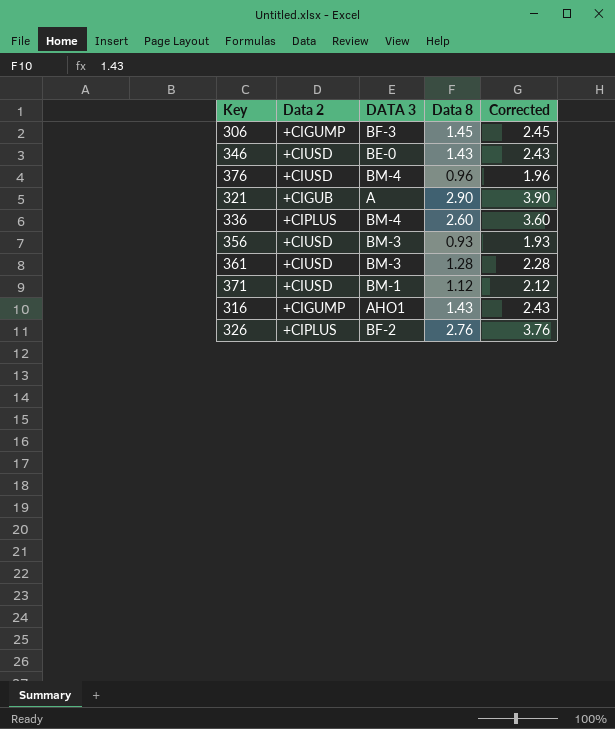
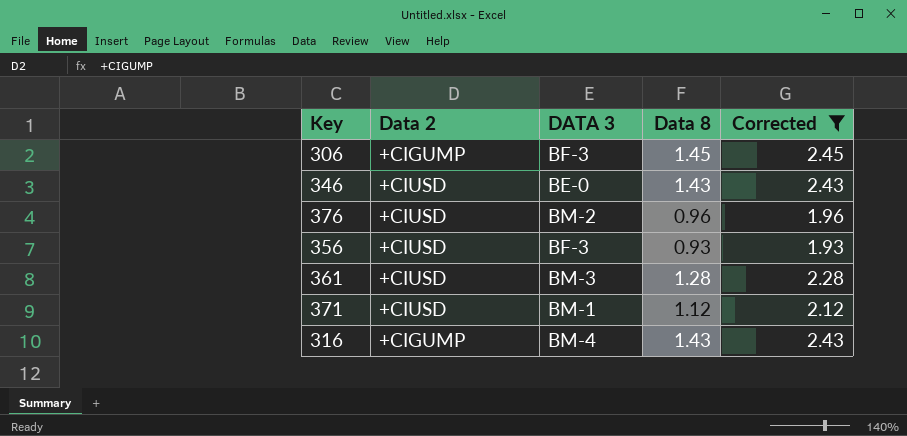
filter: none -> Corrected <= 2.45
376 | DATA 3: BM-4 -> BM-2
356 | DATA 3: BM-3 -> BF-3
316 | DATA 3: AHO1 -> BM-4

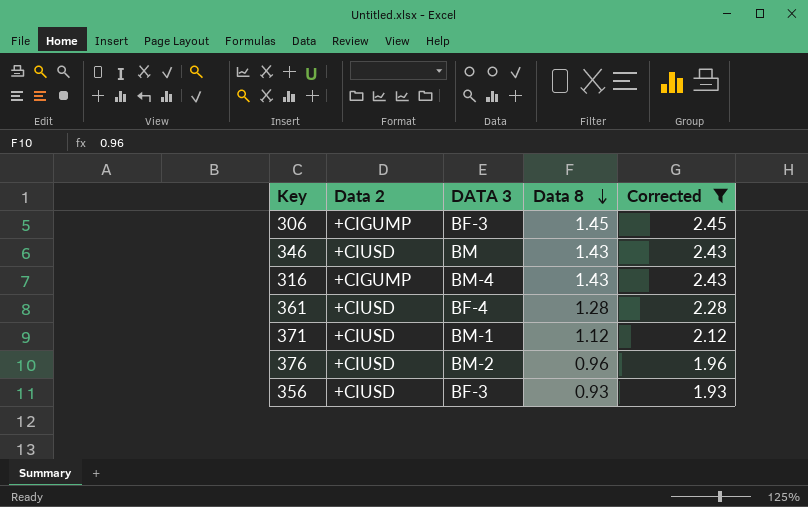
row order: none -> Data 8 descending
346 | DATA 3: BE-0 -> BM
361 | DATA 3: BM-3 -> BF-4

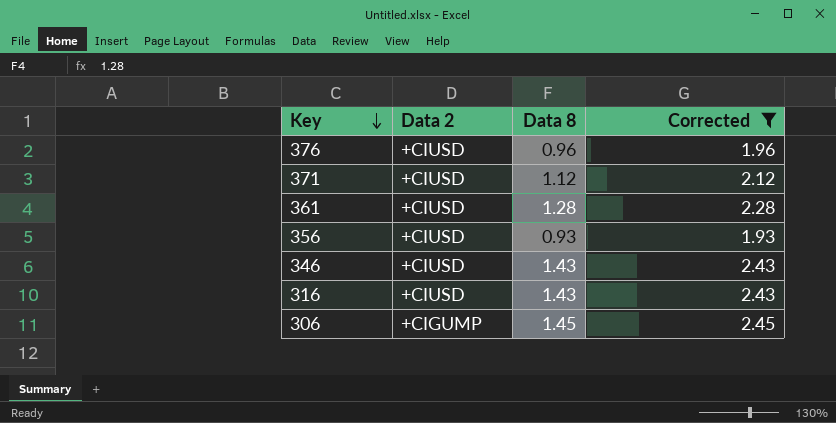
row order: Data 8 descending -> Key descending
column DATA 3 | position: 3 -> none
316 | Data 2: +CIGUMP -> +CIUSD

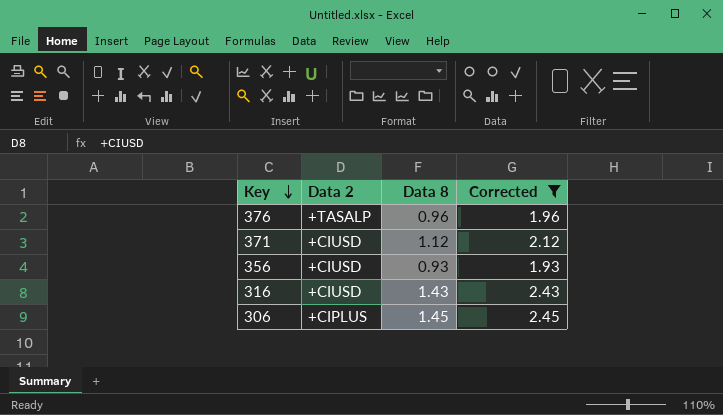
row 361: +CIUSD | 1.28 | 2.28 -> none
row 346: +CIUSD | 1.43 | 2.43 -> none
376 | Data 2: +CIUSD -> +TASALP
306 | Data 2: +CIGUMP -> +CIPLUS

